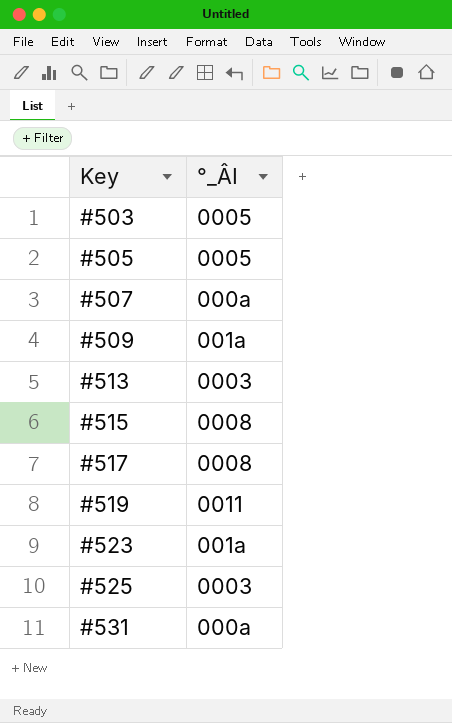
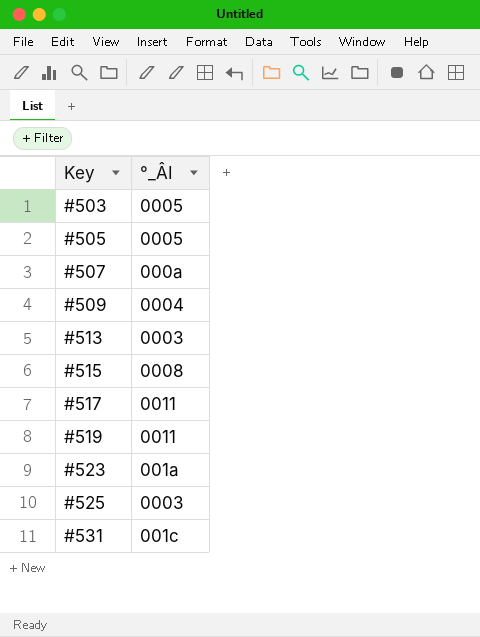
#509 | °_ÂI: 001a -> 0004
#517 | °_ÂI: 0008 -> 0011
#531 | °_ÂI: 000a -> 001c

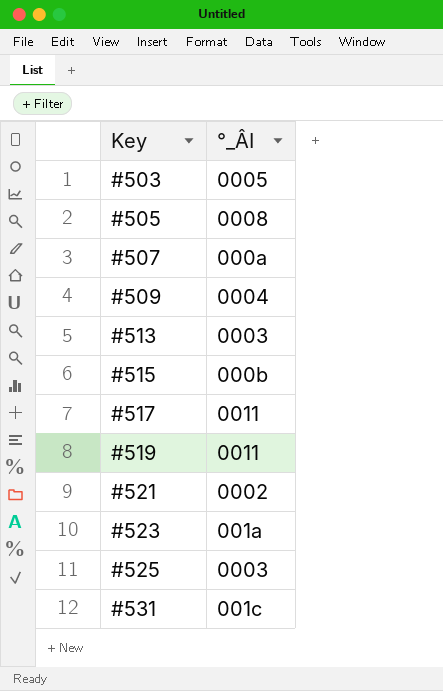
#505 | °_ÂI: 0005 -> 0008
#515 | °_ÂI: 0008 -> 000b
row #521: none -> 0002

